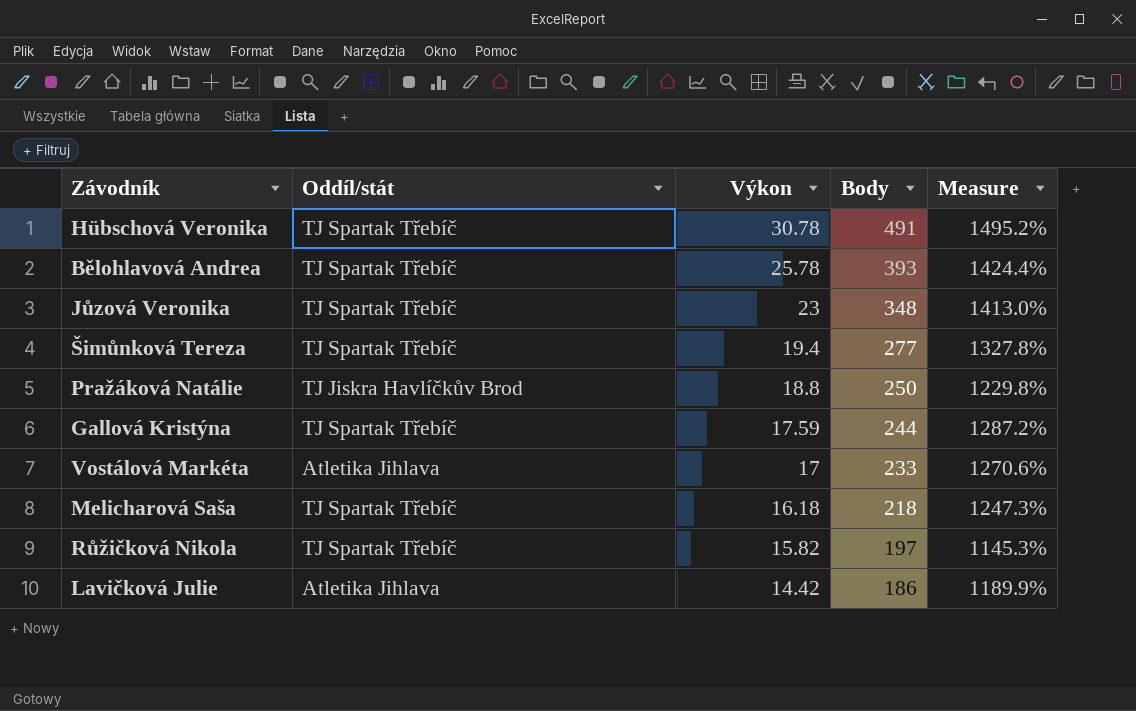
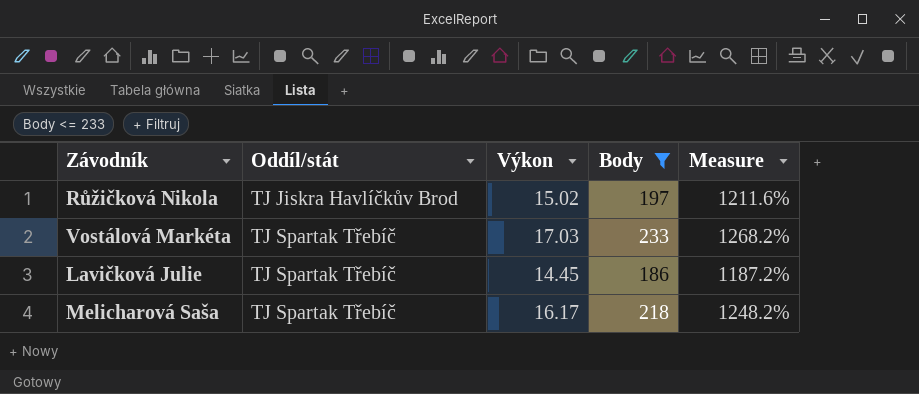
filter: none -> Body <= 233
row order: Výkon descending -> Oddíl/stát ascending
Růžičková Nikola | Oddíl/stát: TJ Spartak Třebíč -> TJ Jiskra Havlíčkův Brod
Růžičková Nikola | Výkon: 15.82 -> 15.02
Růžičková Nikola | Measure: 1145.3% -> 1211.6%
Vostálová Markéta | Oddíl/stát: Atletika Jihlava -> TJ Spartak Třebíč
Vostálová Markéta | Výkon: 17 -> 17.03
Vostálová Markéta | Measure: 1270.6% -> 1268.2%
Lavičková Julie | Oddíl/stát: Atletika Jihlava -> TJ Spartak Třebíč
Lavičková Julie | Výkon: 14.42 -> 14.45
Lavičková Julie | Measure: 1189.9% -> 1187.2%
Melicharová Saša | Výkon: 16.18 -> 16.17
Melicharová Saša | Measure: 1247.3% -> 1248.2%

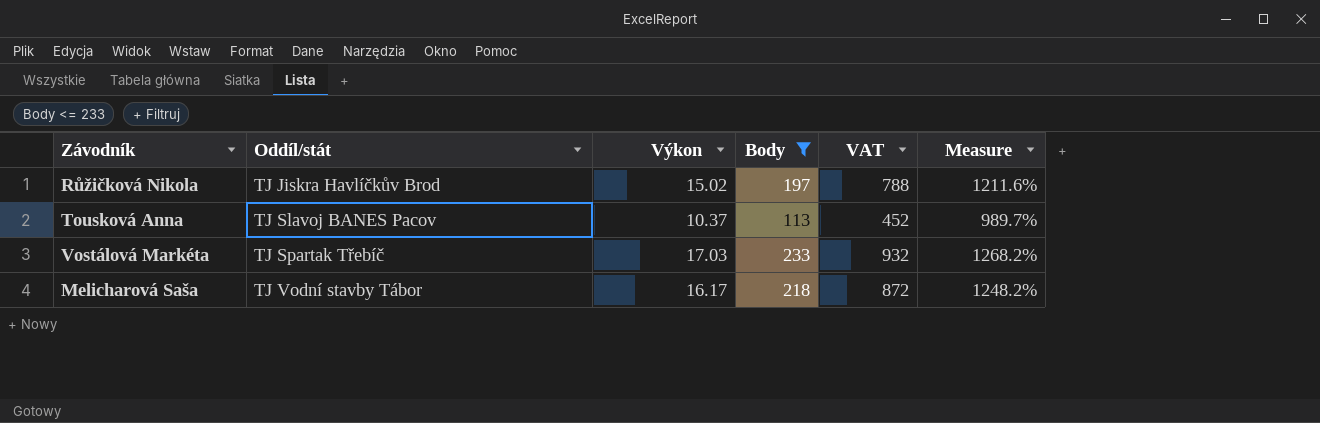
column VAT | formula: none -> [Body] * 4
row Lavičková Julie: TJ Spartak Třebíč | 14.45 | 186 | 1187.2% -> none
row Tousková Anna: none -> TJ Slavoj BANES Pacov | 10.37 | 113 | 452 | 989.7%
Melicharová Saša | Oddíl/stát: TJ Spartak Třebíč -> TJ Vodní stavby Tábor

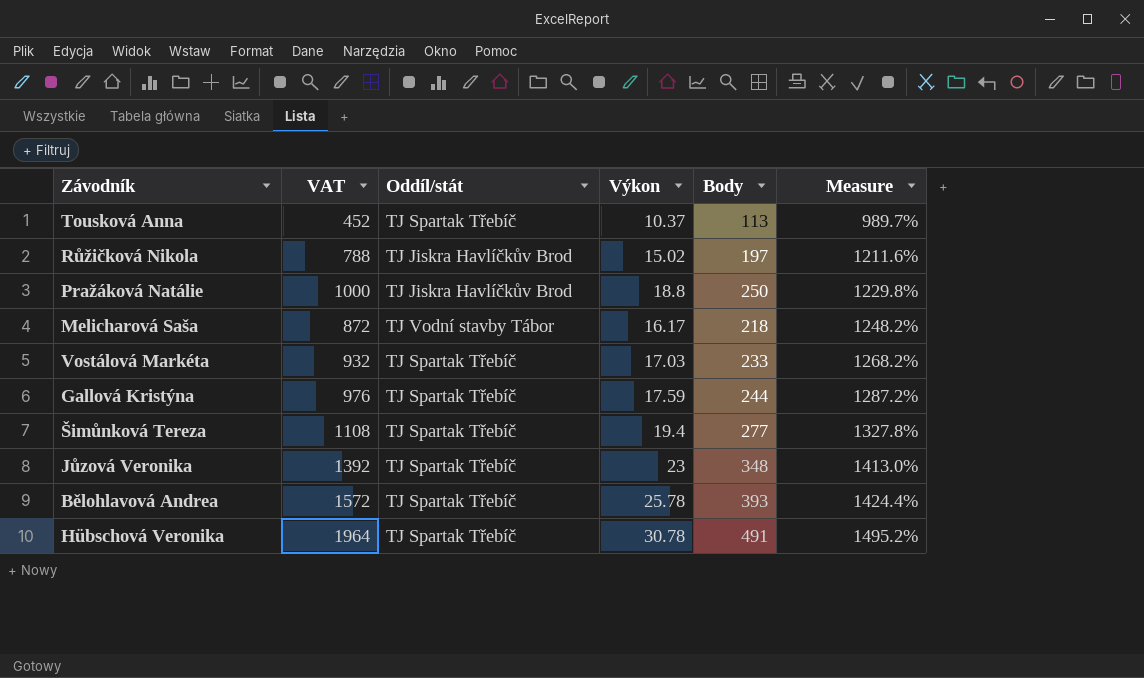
filter: Body <= 233 -> none
row order: Oddíl/stát ascending -> Measure ascending
column VAT | position: 5 -> 2
Tousková Anna | Oddíl/stát: TJ Slavoj BANES Pacov -> TJ Spartak Třebíč

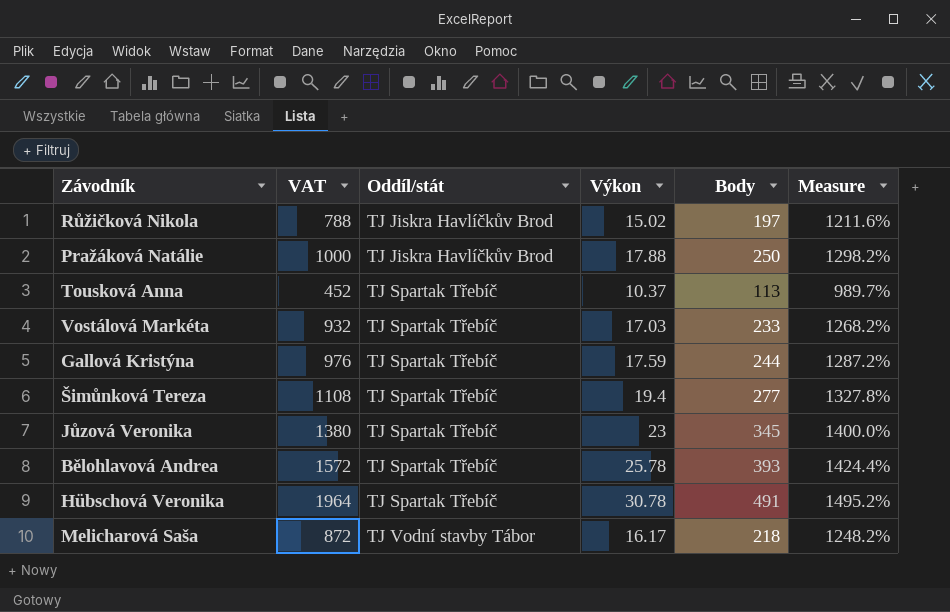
row order: Measure ascending -> Oddíl/stát ascending
Pražáková Natálie | Výkon: 18.8 -> 17.88
Pražáková Natálie | Measure: 1229.8% -> 1298.2%
Jůzová Veronika | VAT: 1392 -> 1380
Jůzová Veronika | Body: 348 -> 345
Jůzová Veronika | Measure: 1413.0% -> 1400.0%

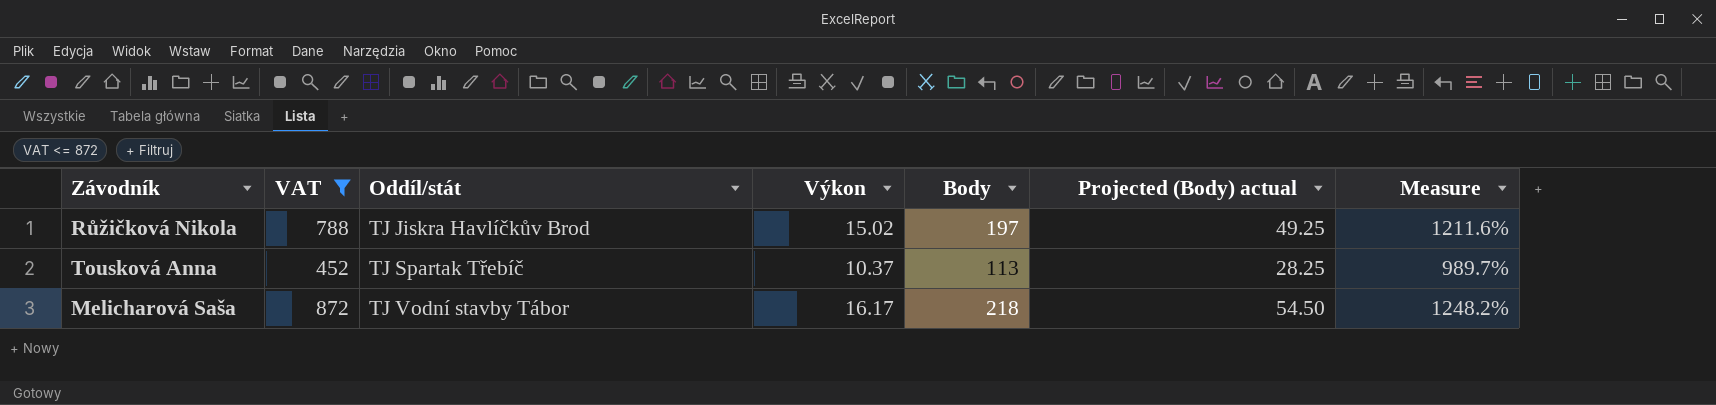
filter: none -> VAT <= 872
column Projected (Body) actual | formula: none -> [Body] * 0.25

